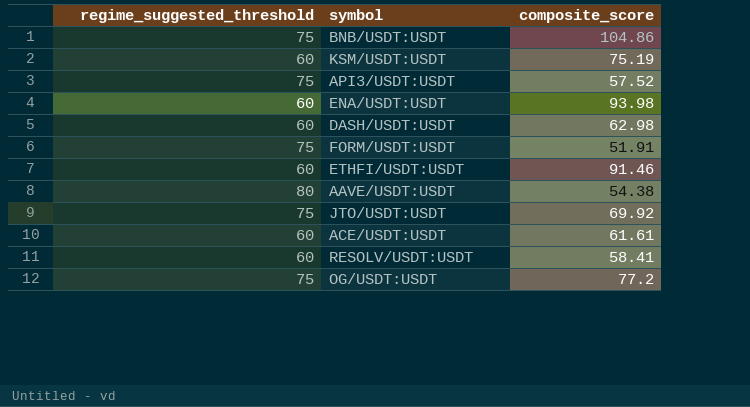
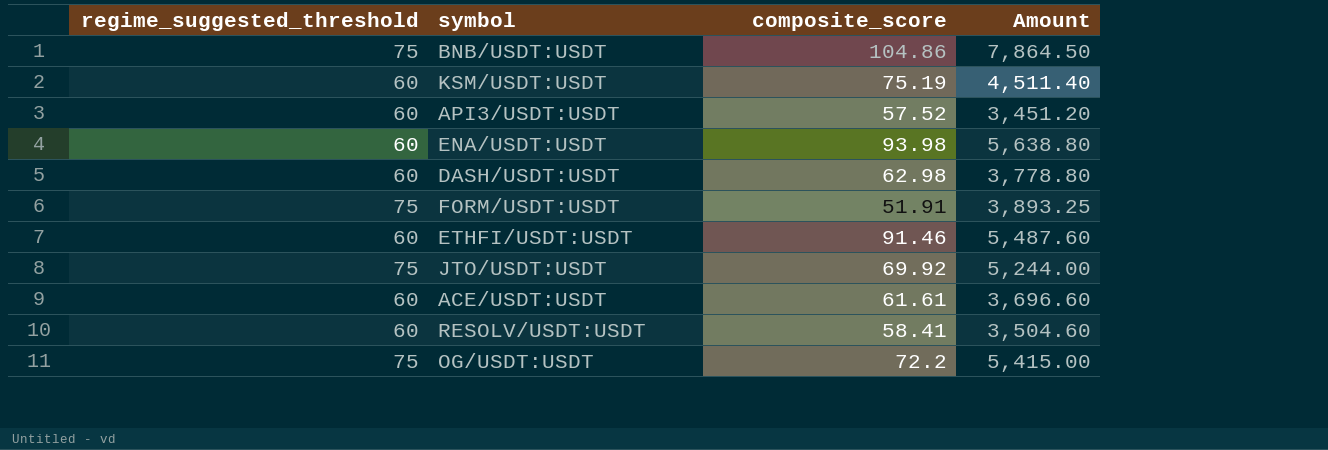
column Amount | formula: none -> [regime_suggested_threshold] * [composite_score]
row AAVE/USDT:USDT: 80 | 54.38 -> none
API3/USDT:USDT | regime_suggested_threshold: 75 -> 60
OG/USDT:USDT | composite_score: 77.2 -> 72.2

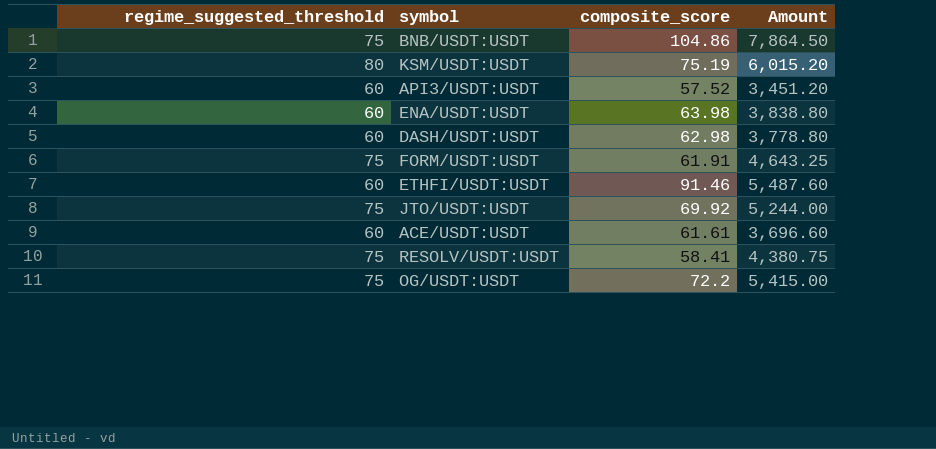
KSM/USDT:USDT | regime_suggested_threshold: 60 -> 80
KSM/USDT:USDT | Amount: 4,511.40 -> 6,015.20
ENA/USDT:USDT | composite_score: 93.98 -> 63.98
ENA/USDT:USDT | Amount: 5,638.80 -> 3,838.80
FORM/USDT:USDT | composite_score: 51.91 -> 61.91
FORM/USDT:USDT | Amount: 3,893.25 -> 4,643.25
RESOLV/USDT:USDT | regime_suggested_threshold: 60 -> 75
RESOLV/USDT:USDT | Amount: 3,504.60 -> 4,380.75

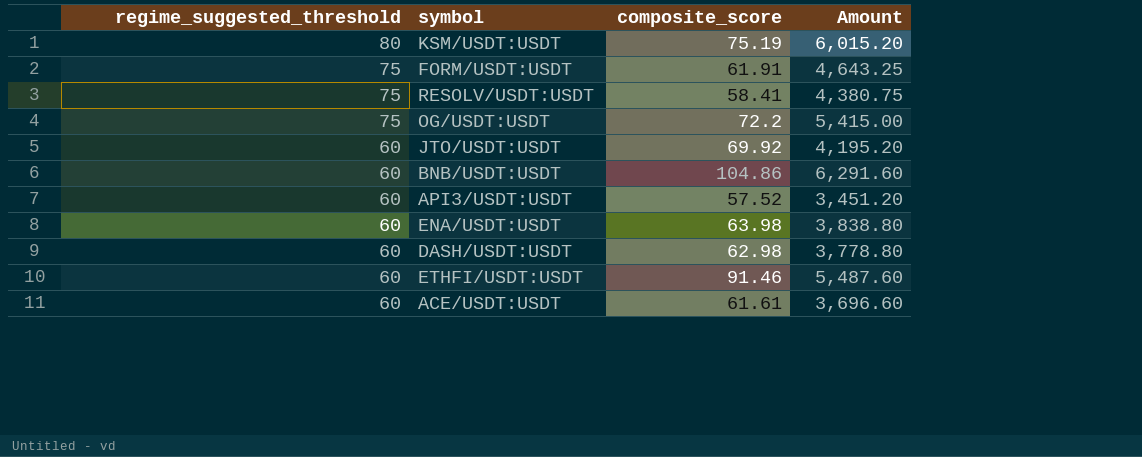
row order: none -> regime_suggested_threshold descending
JTO/USDT:USDT | regime_suggested_threshold: 75 -> 60
JTO/USDT:USDT | Amount: 5,244.00 -> 4,195.20
BNB/USDT:USDT | regime_suggested_threshold: 75 -> 60
BNB/USDT:USDT | Amount: 7,864.50 -> 6,291.60

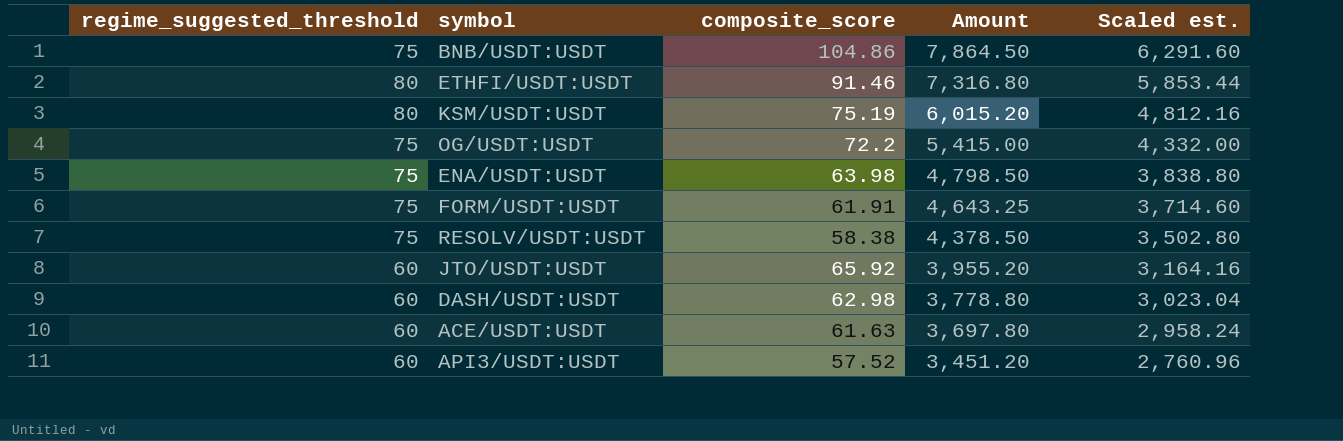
row order: regime_suggested_threshold descending -> Amount descending
column Scaled est. | formula: none -> [Amount] * 0.8
BNB/USDT:USDT | regime_suggested_threshold: 60 -> 75
BNB/USDT:USDT | Amount: 6,291.60 -> 7,864.50
ETHFI/USDT:USDT | regime_suggested_threshold: 60 -> 80
ETHFI/USDT:USDT | Amount: 5,487.60 -> 7,316.80
ENA/USDT:USDT | regime_suggested_threshold: 60 -> 75
ENA/USDT:USDT | Amount: 3,838.80 -> 4,798.50
RESOLV/USDT:USDT | composite_score: 58.41 -> 58.38
RESOLV/USDT:USDT | Amount: 4,380.75 -> 4,378.50
JTO/USDT:USDT | composite_score: 69.92 -> 65.92
JTO/USDT:USDT | Amount: 4,195.20 -> 3,955.20
ACE/USDT:USDT | composite_score: 61.61 -> 61.63
ACE/USDT:USDT | Amount: 3,696.60 -> 3,697.80

